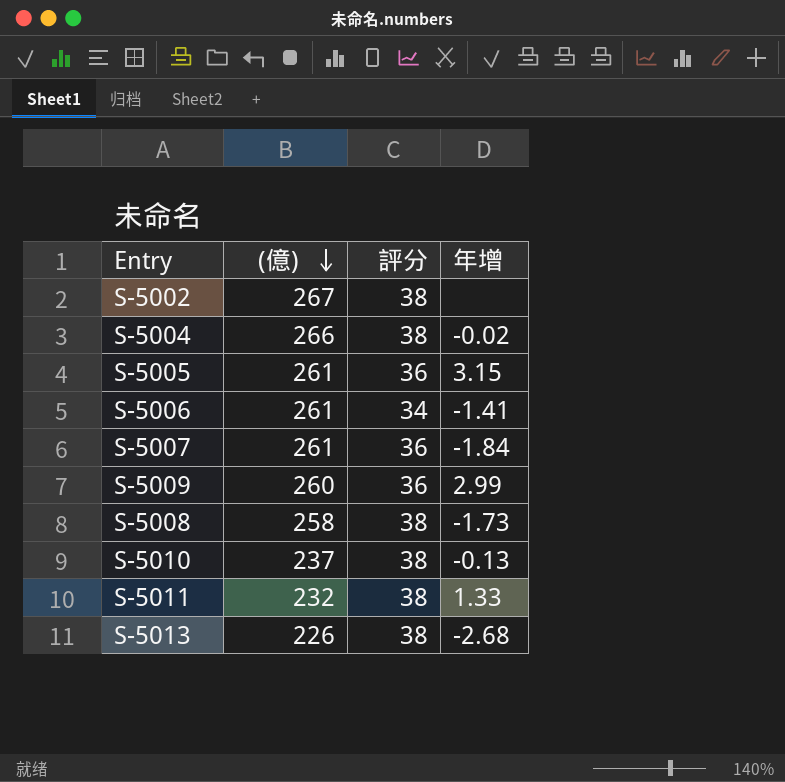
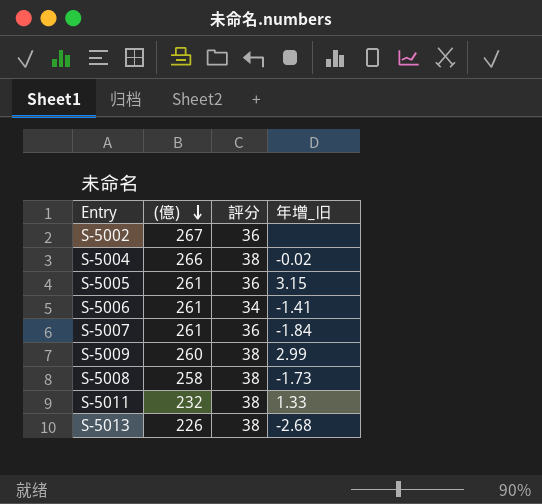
column name: 年增 -> 年增_旧
row S-5010: 237 | 38 | -0.13 -> none
S-5002 | 評分: 38 -> 36
S-5009 | 評分: 36 -> 38

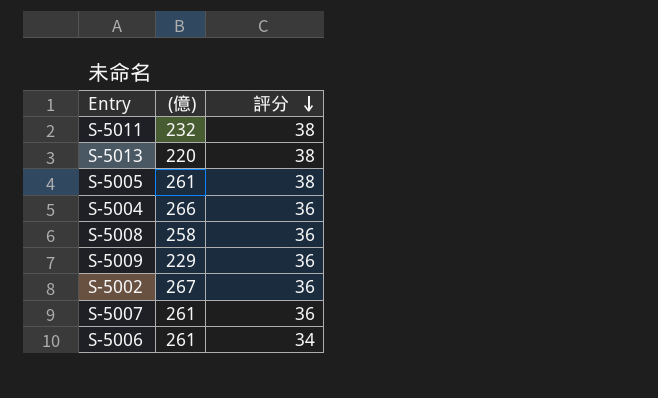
row order: (億) descending -> 評分 descending
column 年增_旧 | position: 4 -> none
S-5013 | (億): 226 -> 220
S-5005 | 評分: 36 -> 38
S-5004 | 評分: 38 -> 36
S-5008 | 評分: 38 -> 36
S-5009 | (億): 260 -> 229
S-5009 | 評分: 38 -> 36

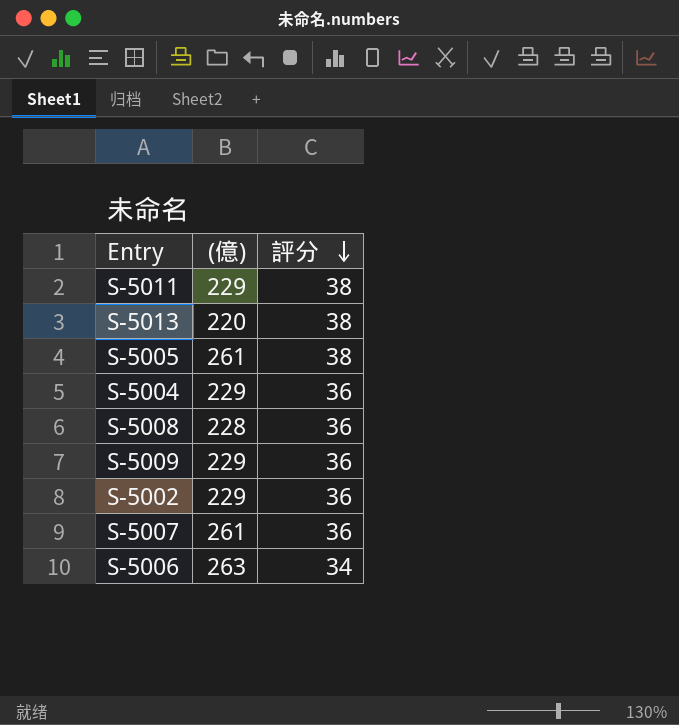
S-5011 | (億): 232 -> 229
S-5004 | (億): 266 -> 229
S-5008 | (億): 258 -> 228
S-5002 | (億): 267 -> 229
S-5006 | (億): 261 -> 263

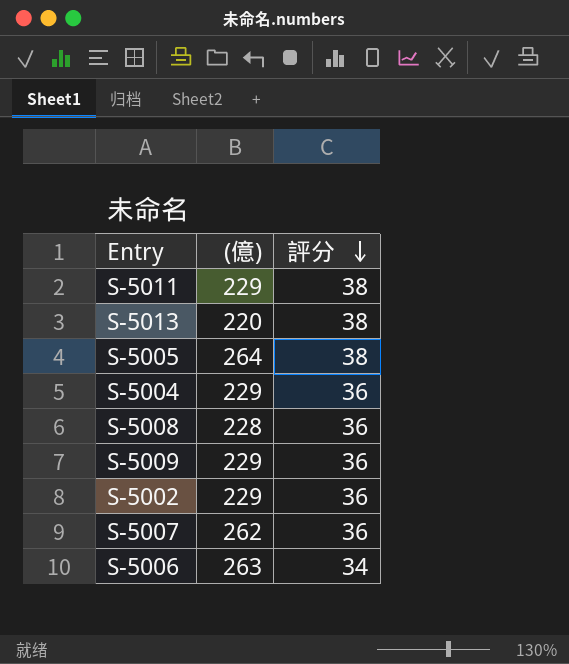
S-5005 | (億): 261 -> 264
S-5007 | (億): 261 -> 262

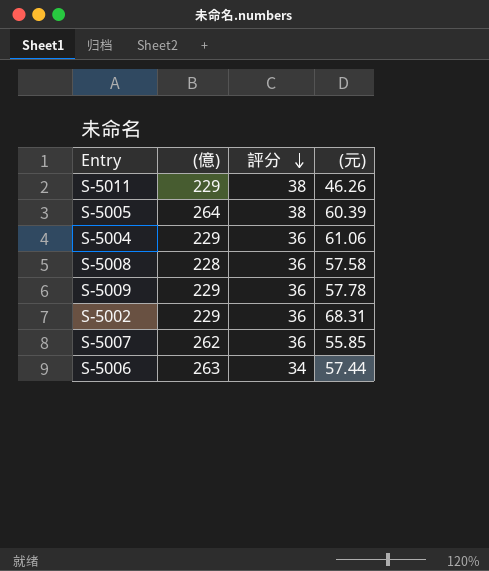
column (元) | position: none -> 4
row S-5013: 220 | 38 -> none

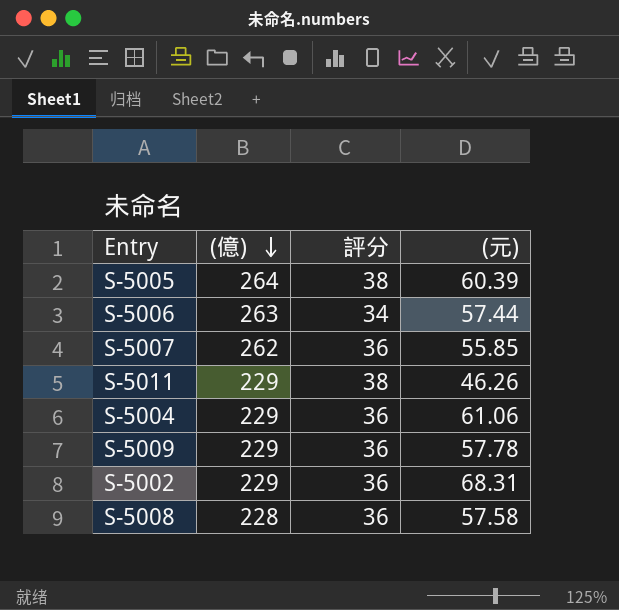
row order: 評分 descending -> (億) descending

